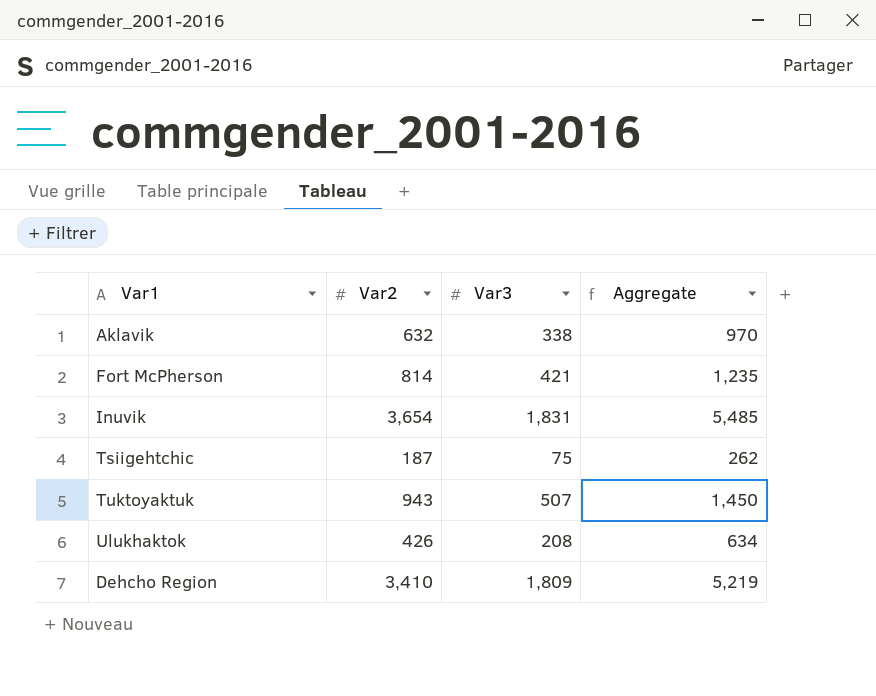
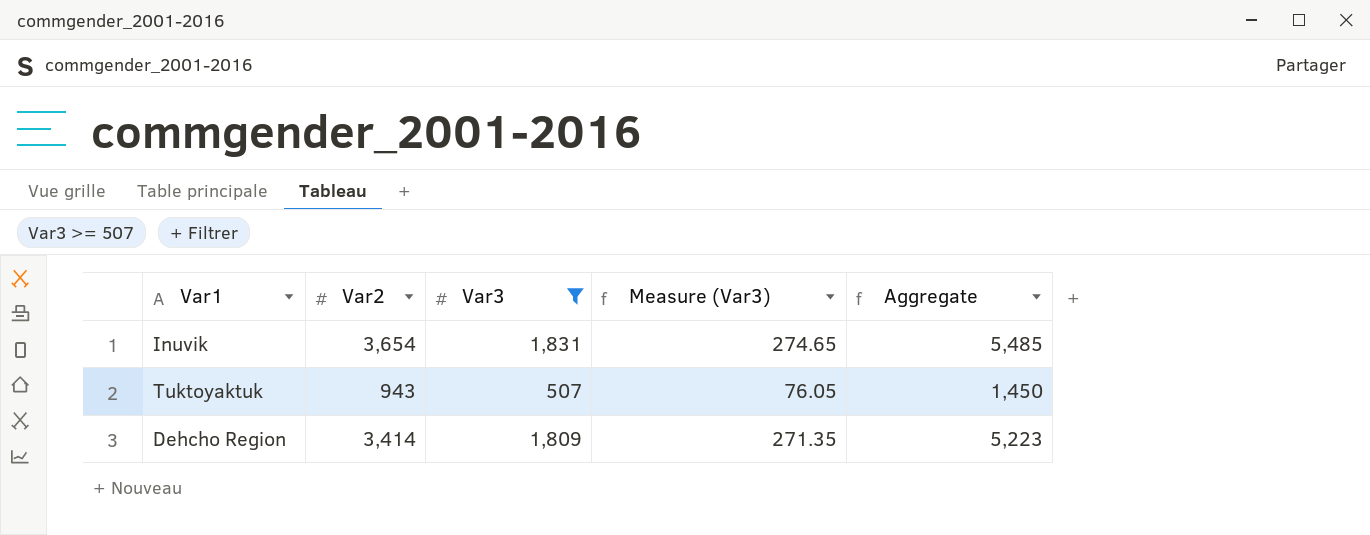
filter: none -> Var3 >= 507
column Measure (Var3) | formula: none -> [Var3] * 0.15
Dehcho Region | Var2: 3,410 -> 3,414
Dehcho Region | Aggregate: 5,219 -> 5,223

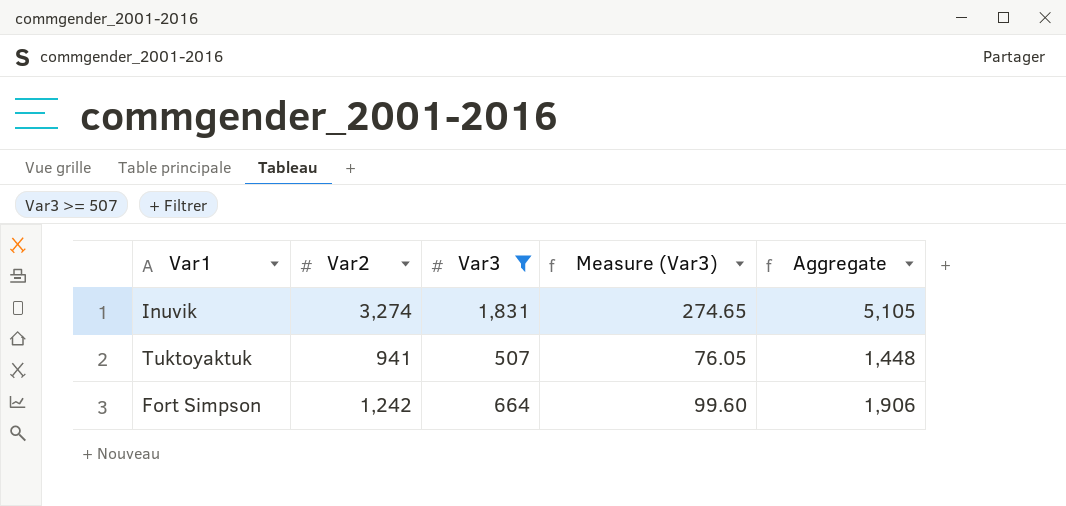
row Dehcho Region: 3,414 | 1,809 | 271.35 | 5,223 -> none
Inuvik | Var2: 3,654 -> 3,274
Inuvik | Aggregate: 5,485 -> 5,105
Tuktoyaktuk | Var2: 943 -> 941
Tuktoyaktuk | Aggregate: 1,450 -> 1,448
row Fort Simpson: none -> 1,242 | 664 | 99.60 | 1,906

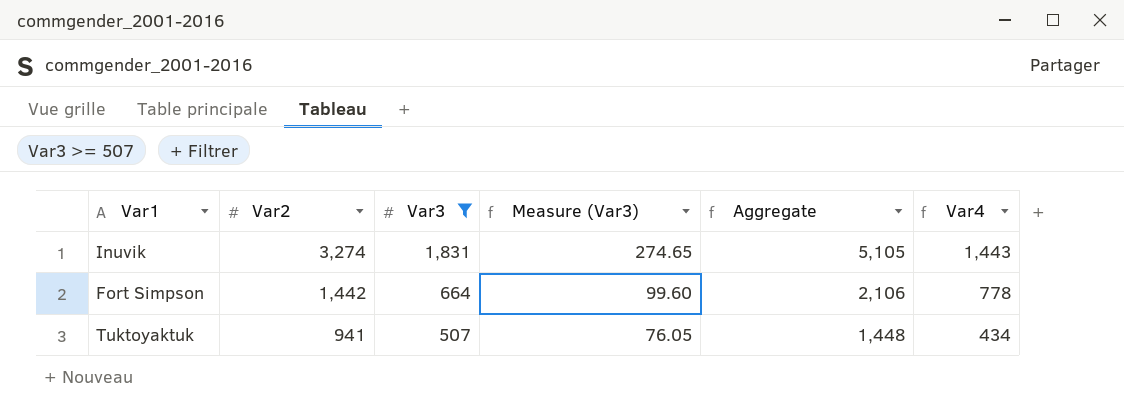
row order: none -> Var2 descending
column Var4 | formula: none -> [Var2] - [Var3]
Fort Simpson | Var2: 1,242 -> 1,442
Fort Simpson | Aggregate: 1,906 -> 2,106

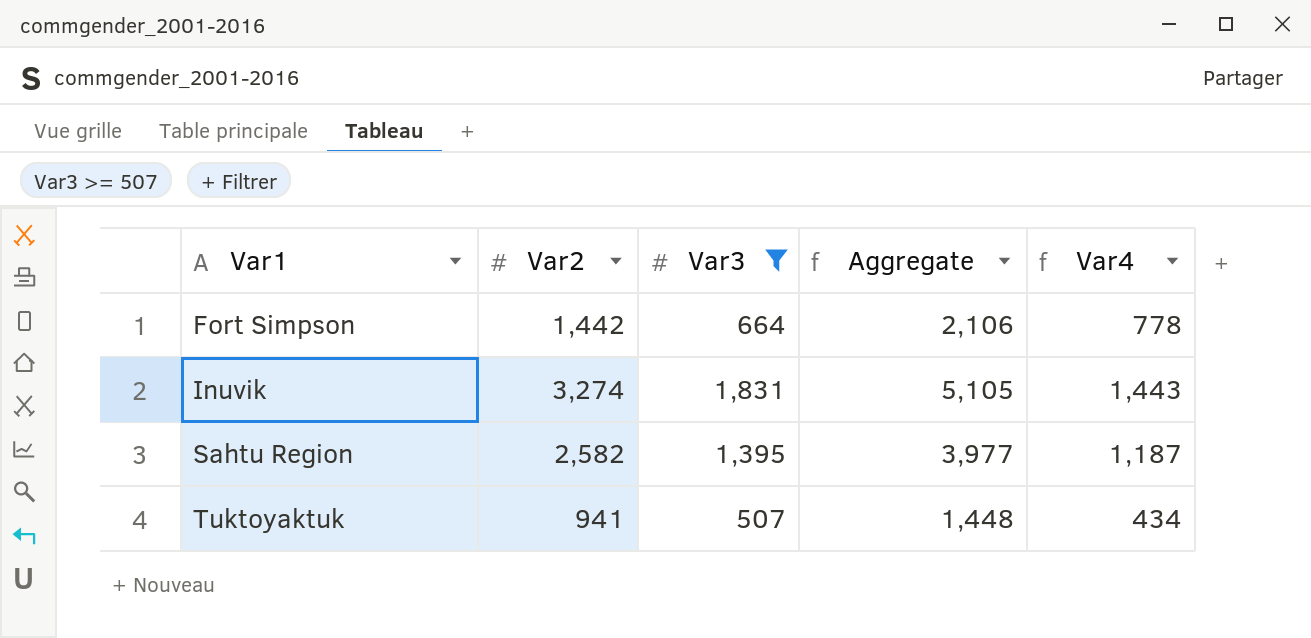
row order: Var2 descending -> Var1 ascending
column Measure (Var3) | formula: [Var3] * 0.15 -> none
row Sahtu Region: none -> 2,582 | 1,395 | 3,977 | 1,187

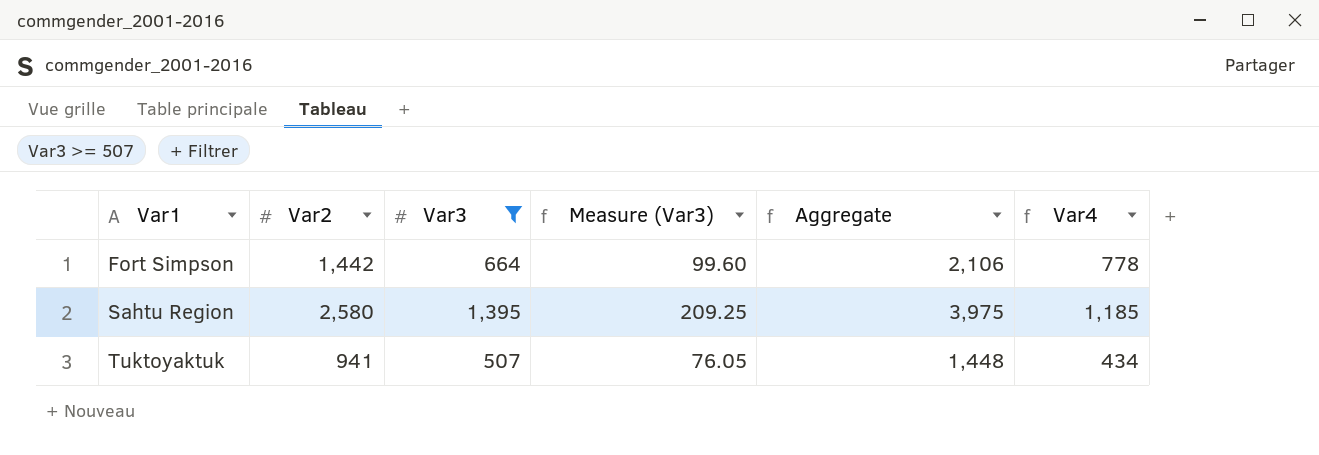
column Measure (Var3) | formula: none -> [Var3] * 0.15
row Inuvik: 3,274 | 1,831 | 5,105 | 1,443 -> none
Sahtu Region | Var2: 2,582 -> 2,580
Sahtu Region | Aggregate: 3,977 -> 3,975
Sahtu Region | Var4: 1,187 -> 1,185

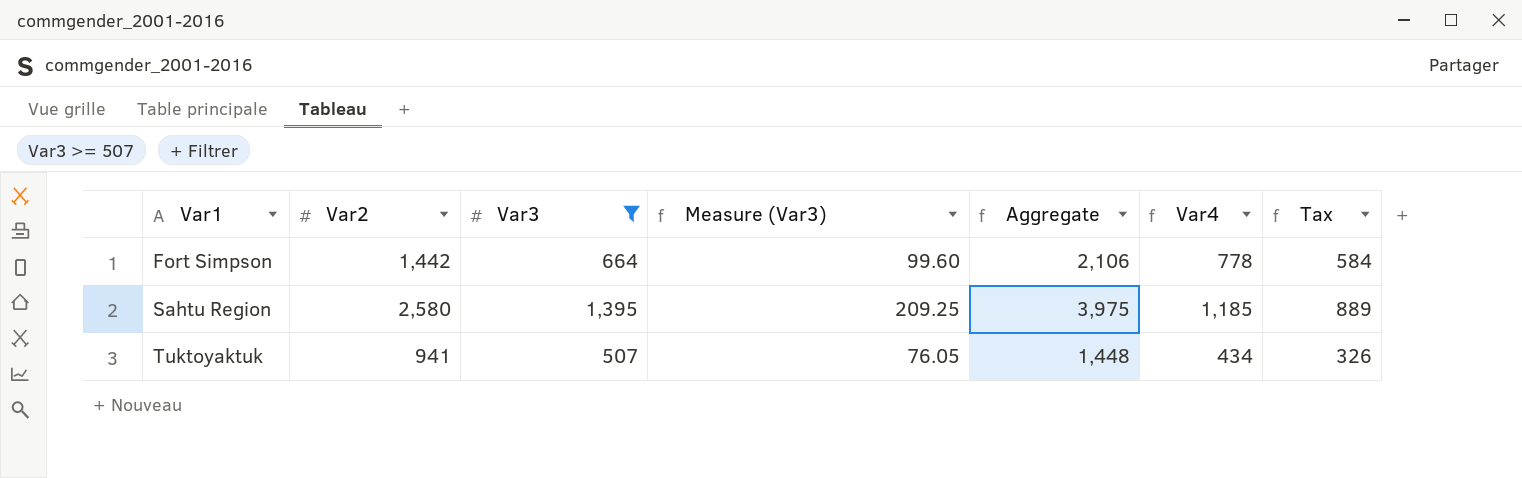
column Tax | formula: none -> [Var4] * 0.75

